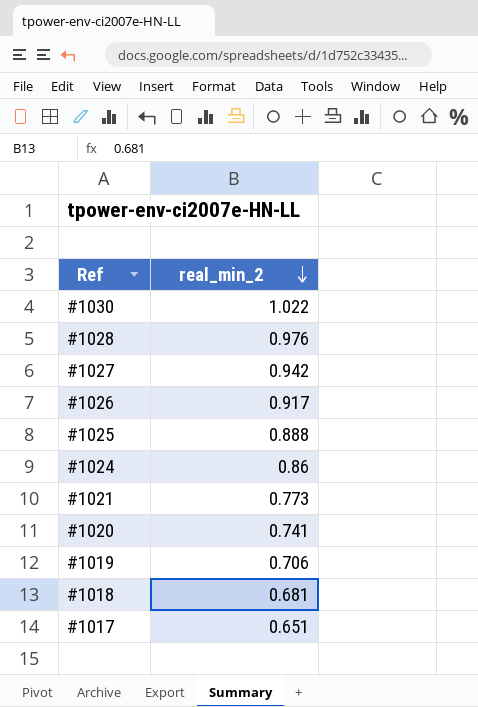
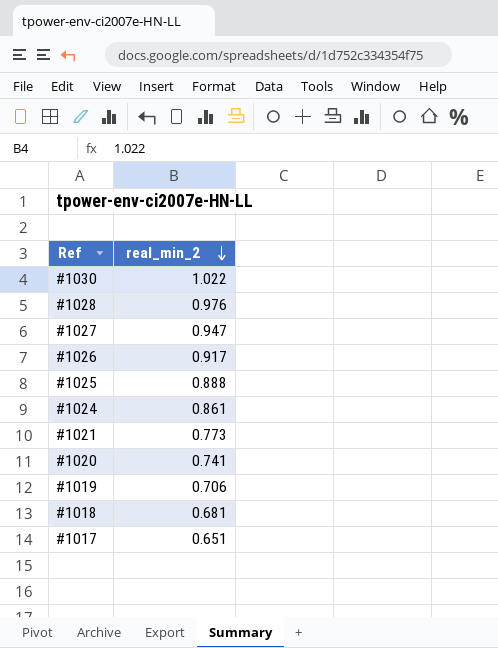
#1027 | real_min_2: 0.942 -> 0.947
#1024 | real_min_2: 0.86 -> 0.861

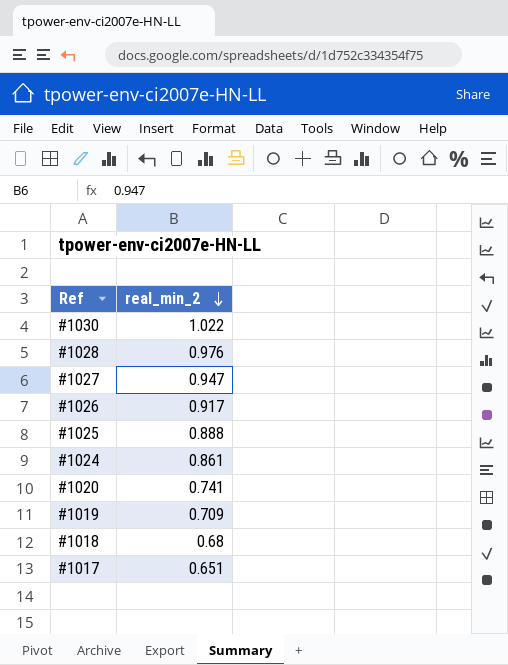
row #1021: 0.773 -> none
#1019 | real_min_2: 0.706 -> 0.709
#1018 | real_min_2: 0.681 -> 0.68

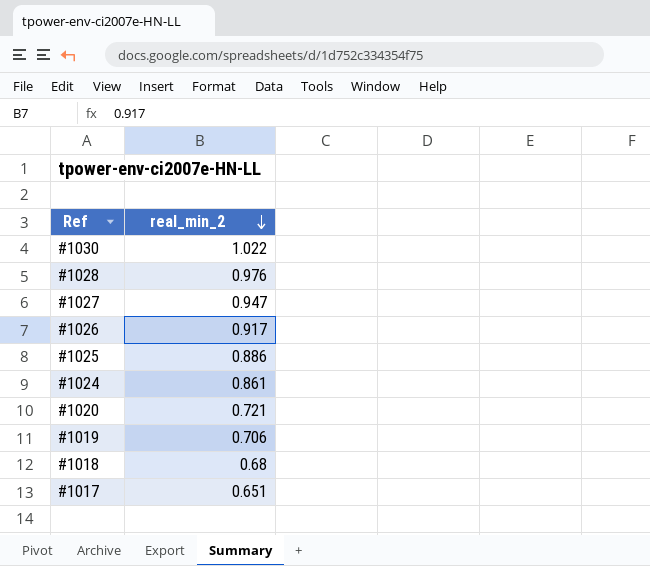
#1025 | real_min_2: 0.888 -> 0.886
#1020 | real_min_2: 0.741 -> 0.721
#1019 | real_min_2: 0.709 -> 0.706

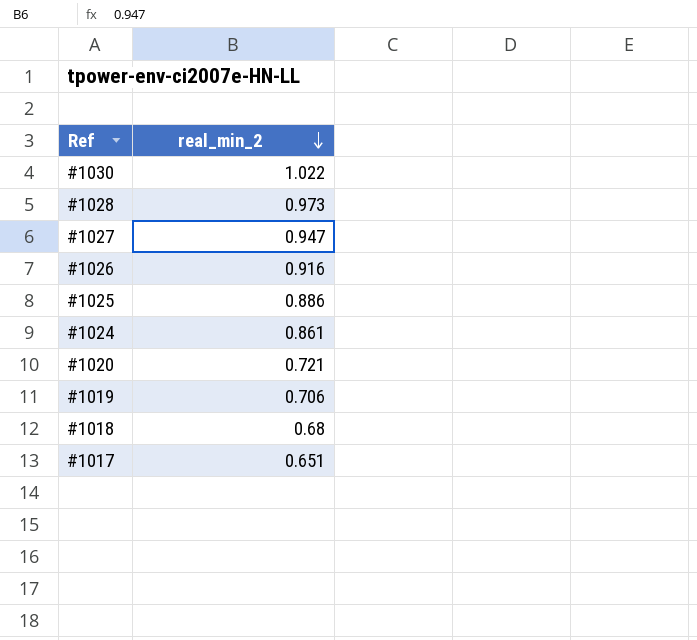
#1028 | real_min_2: 0.976 -> 0.973
#1026 | real_min_2: 0.917 -> 0.916

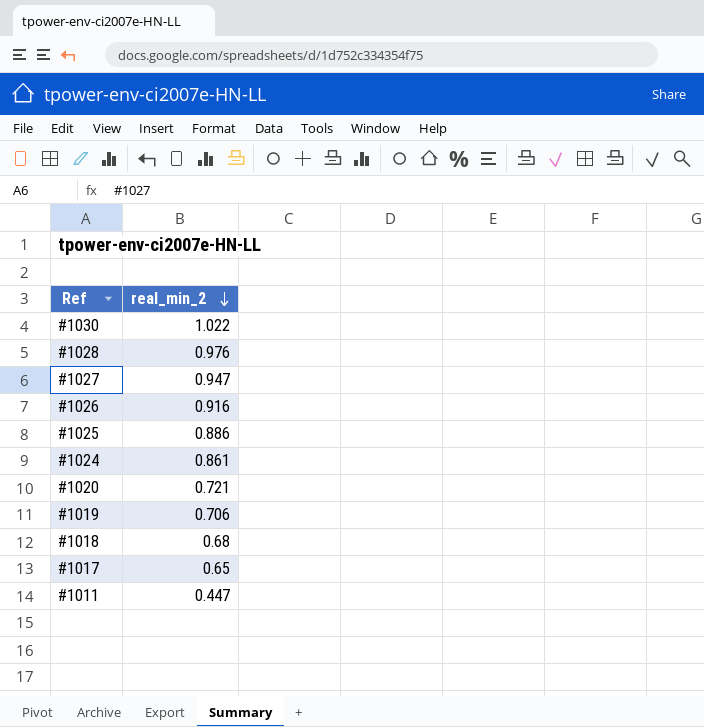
#1028 | real_min_2: 0.973 -> 0.976
#1017 | real_min_2: 0.651 -> 0.65
row #1011: none -> 0.447

